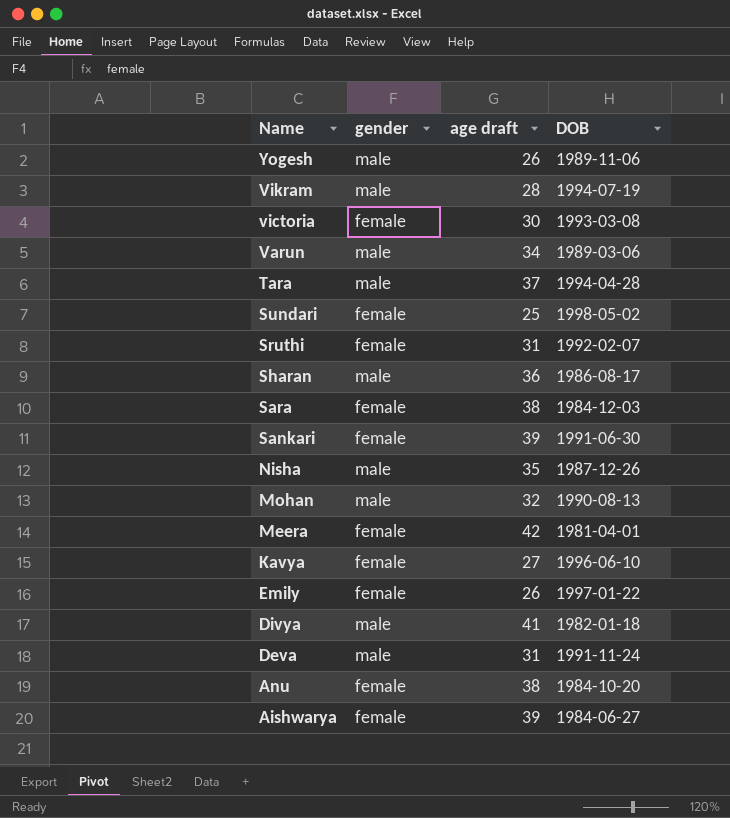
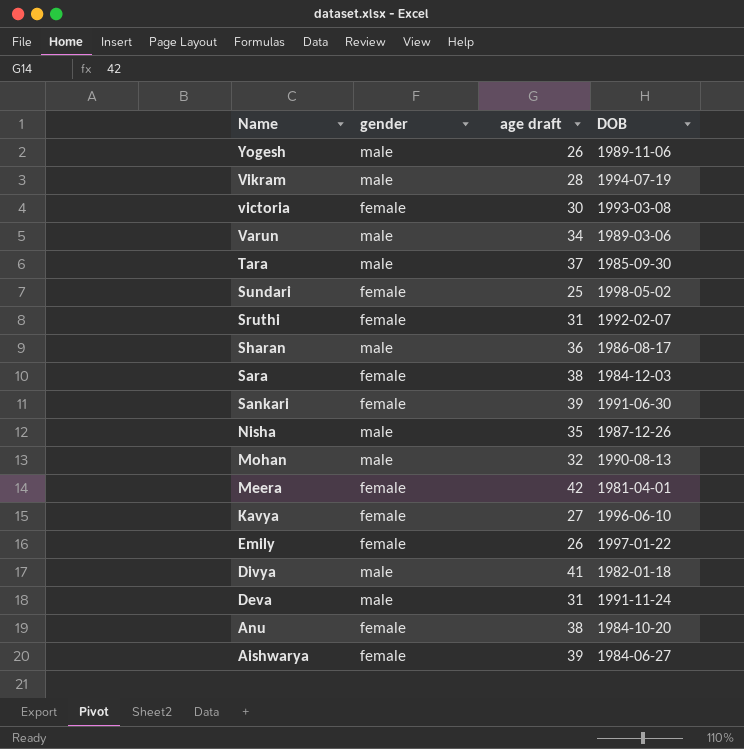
Tara | DOB: 1994-04-28 -> 1985-09-30

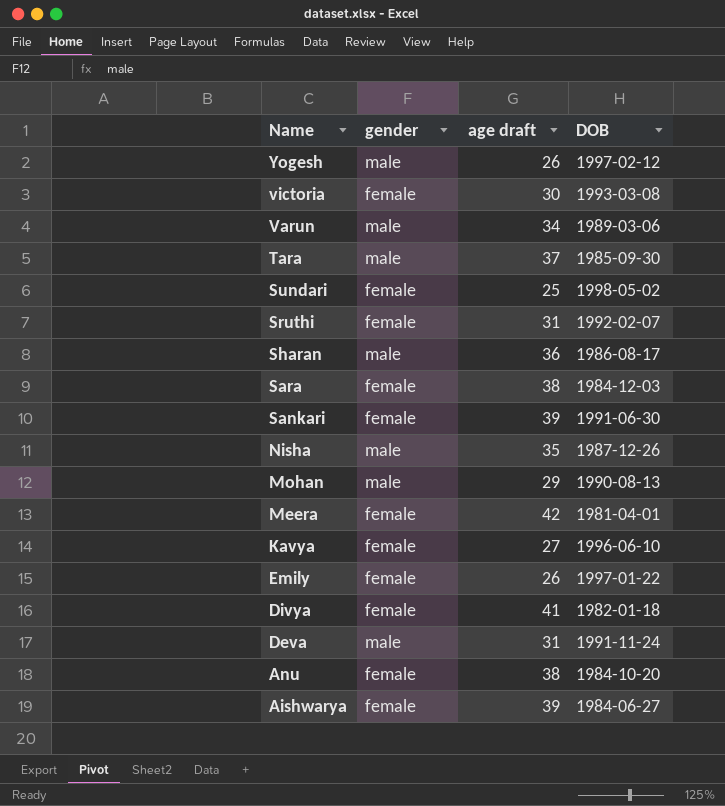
row Vikram: male | 28 | 1994-07-19 -> none
Yogesh | DOB: 1989-11-06 -> 1997-02-12
Mohan | age draft: 32 -> 29
Divya | gender: male -> female

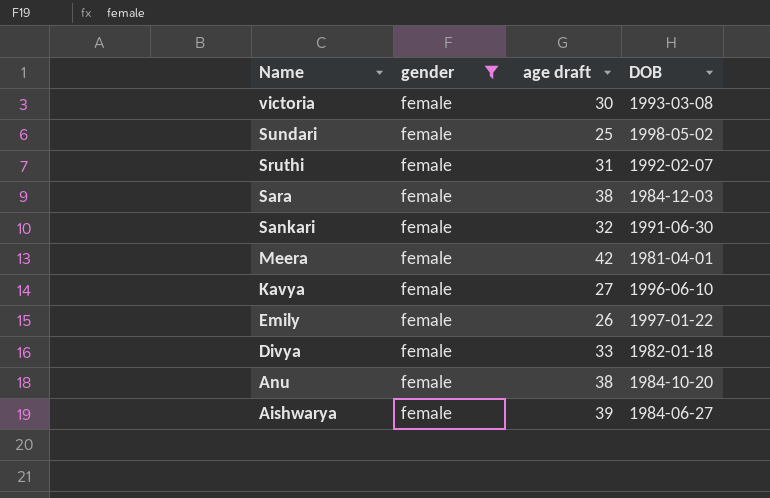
filter: none -> gender = female
Sankari | age draft: 39 -> 32
Divya | age draft: 41 -> 33

